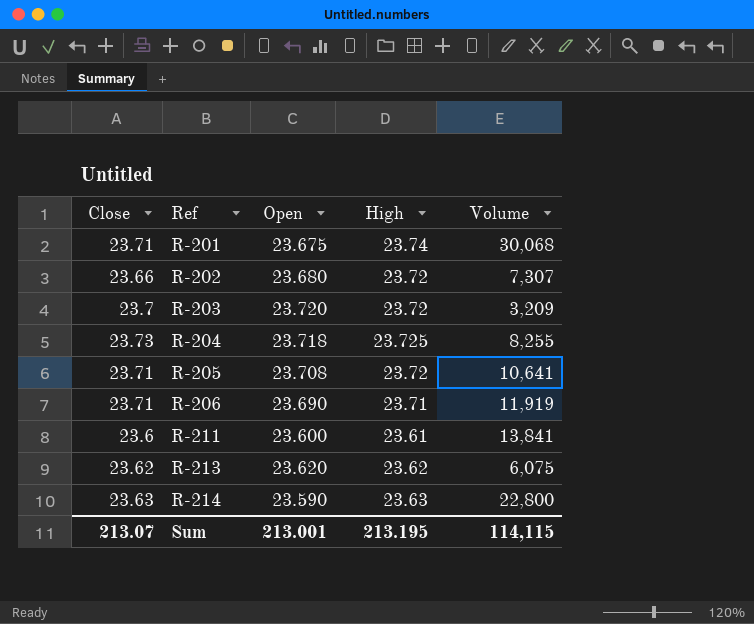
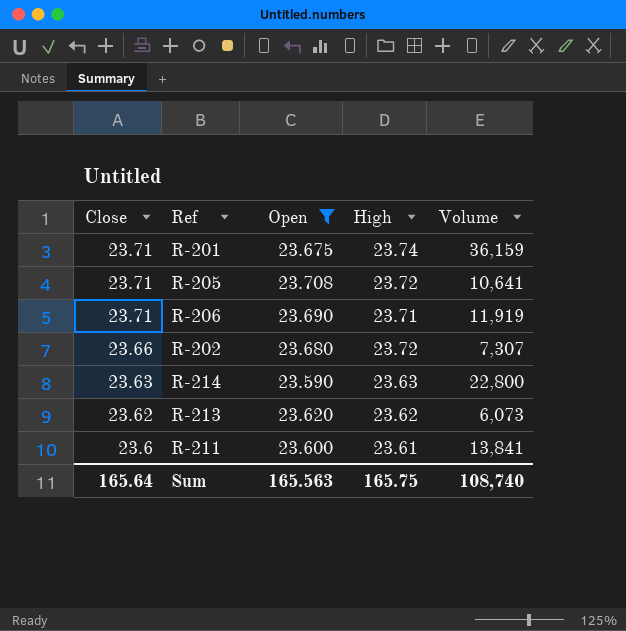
filter: none -> Open <= 23.708
row order: Ref ascending -> Close descending
R-201 | Volume: 30,068 -> 36,159
R-213 | Volume: 6,075 -> 6,073
Sum | Close: 213.07 -> 165.64
Sum | Open: 213.001 -> 165.563
Sum | High: 213.195 -> 165.75
Sum | Volume: 114,115 -> 108,740

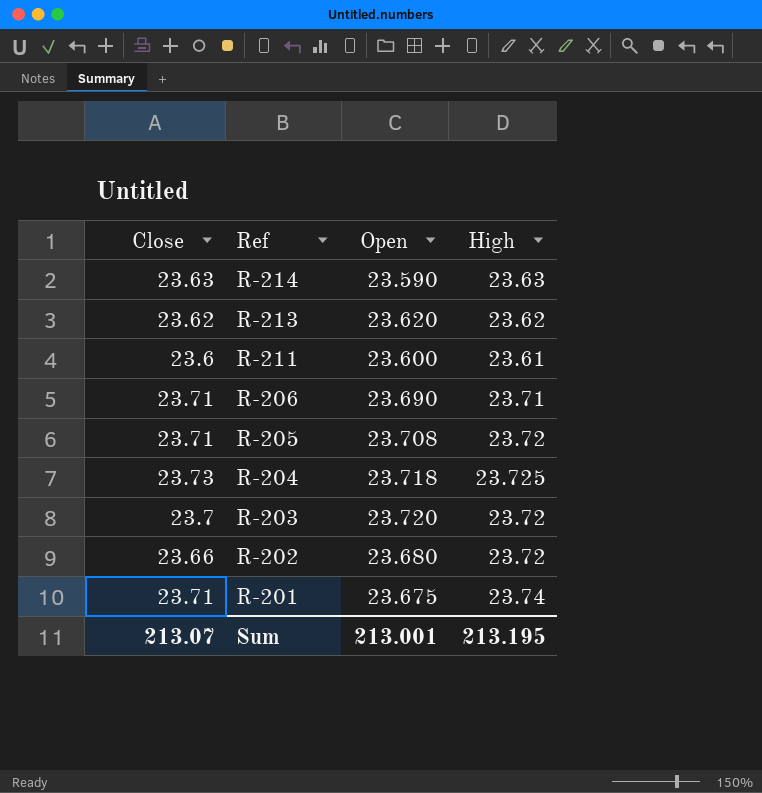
filter: Open <= 23.708 -> none
row order: Close descending -> Ref descending
column Volume | position: 5 -> none
Sum | Close: 165.64 -> 213.07
Sum | Open: 165.563 -> 213.001
Sum | High: 165.75 -> 213.195

